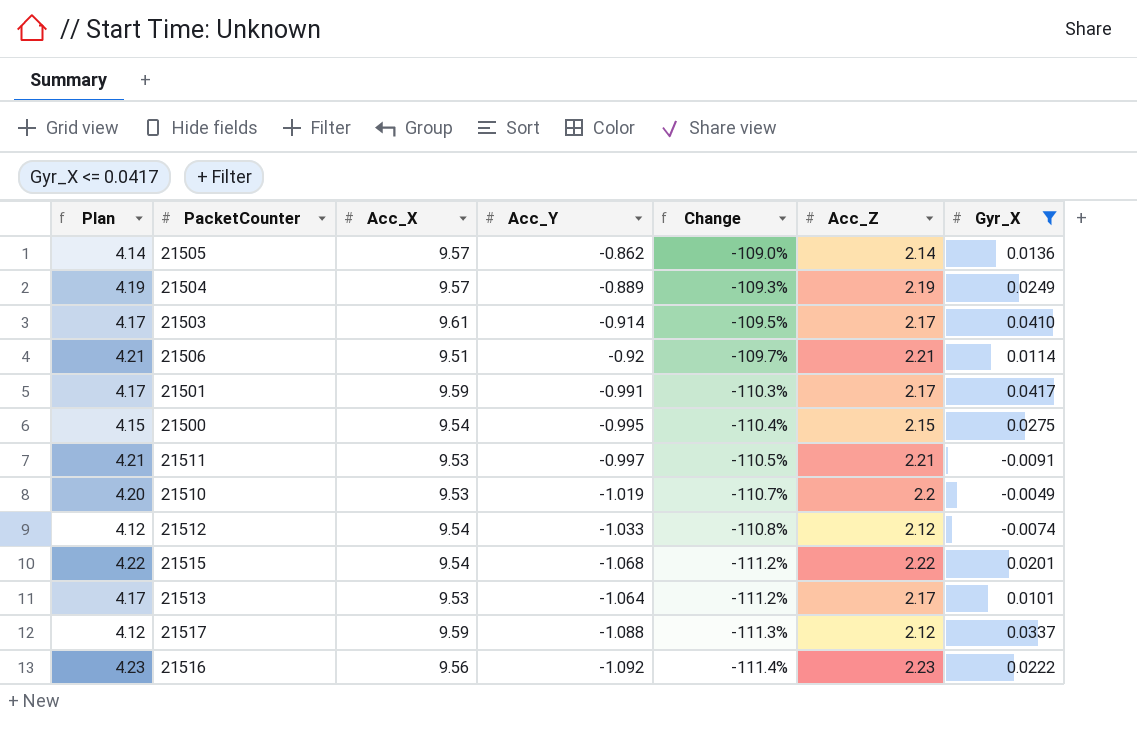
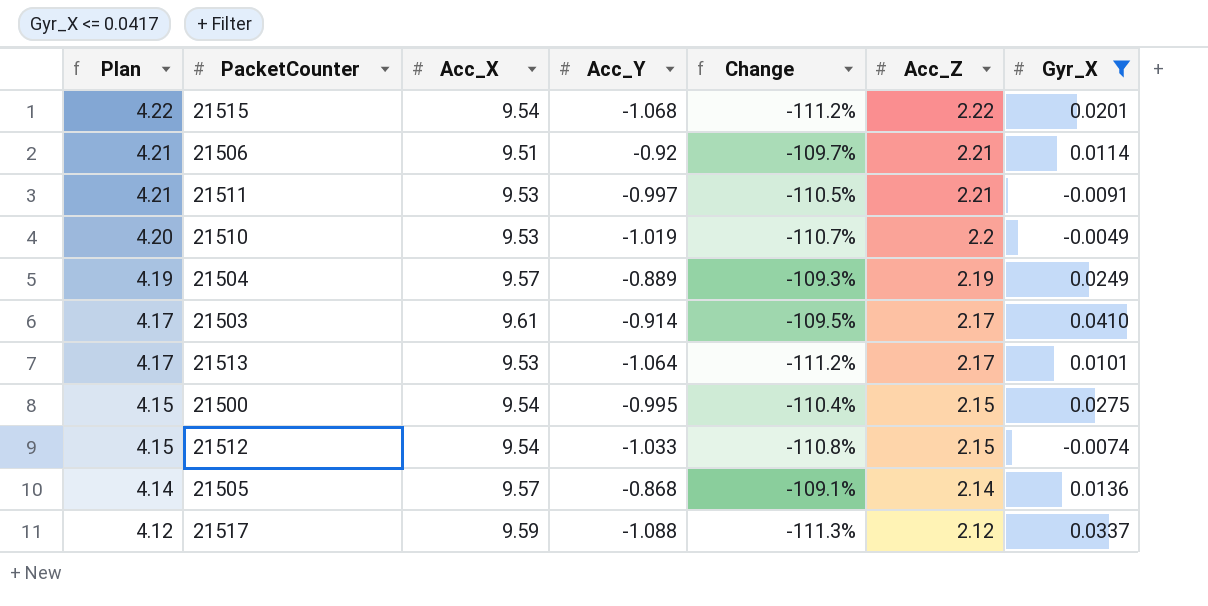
row order: Change descending -> Plan descending
row 21501: 4.17 | 9.59 | -0.991 | -110.3% | 2.17 | 0.0417 -> none
row 21516: 4.23 | 9.56 | -1.092 | -111.4% | 2.23 | 0.0222 -> none
21512 | Plan: 4.12 -> 4.15
21512 | Acc_Z: 2.12 -> 2.15
21505 | Acc_Y: -0.862 -> -0.868
21505 | Change: -109.0% -> -109.1%

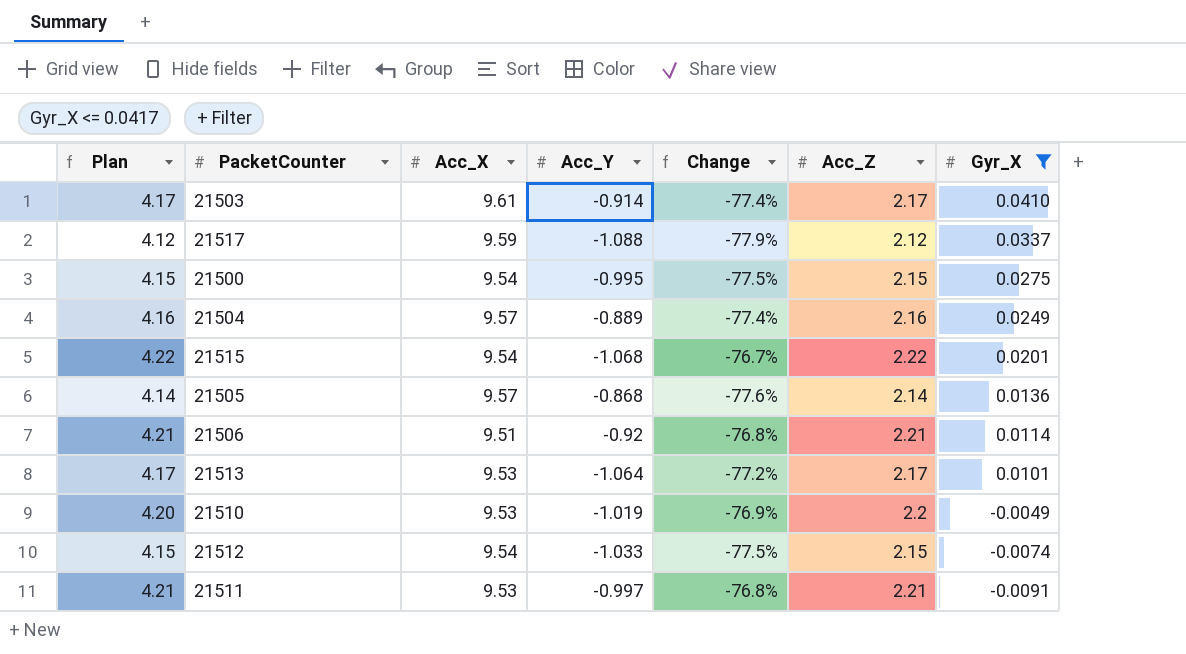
row order: Plan descending -> Gyr_X descending
column Change | formula: ([Acc_Y] - [Acc_X]) / [Acc_X] -> ([Acc_Z] - [Acc_X]) / [Acc_X]
21504 | Plan: 4.19 -> 4.16
21504 | Acc_Z: 2.19 -> 2.16

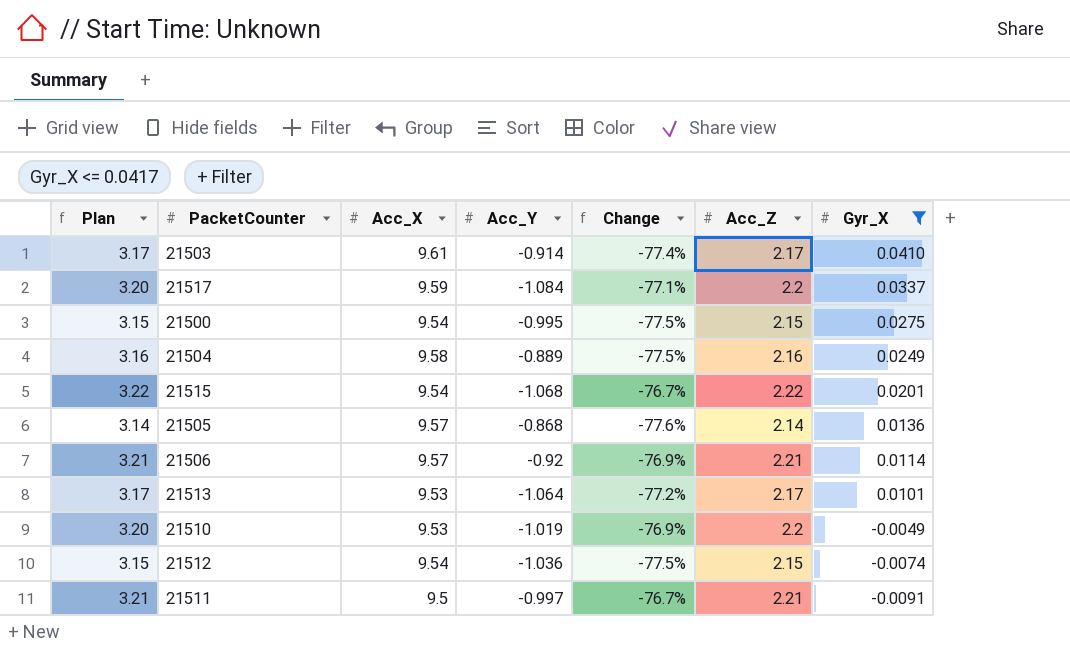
column Plan | formula: [Acc_Z] + 2 -> [Acc_Z] + 1
21517 | Acc_Y: -1.088 -> -1.084
21517 | Change: -77.9% -> -77.1%
21517 | Acc_Z: 2.12 -> 2.2
21504 | Acc_X: 9.57 -> 9.58
21504 | Change: -77.4% -> -77.5%
21506 | Acc_X: 9.51 -> 9.57
21506 | Change: -76.8% -> -76.9%
21512 | Acc_Y: -1.033 -> -1.036
21511 | Acc_X: 9.53 -> 9.5
21511 | Change: -76.8% -> -76.7%

